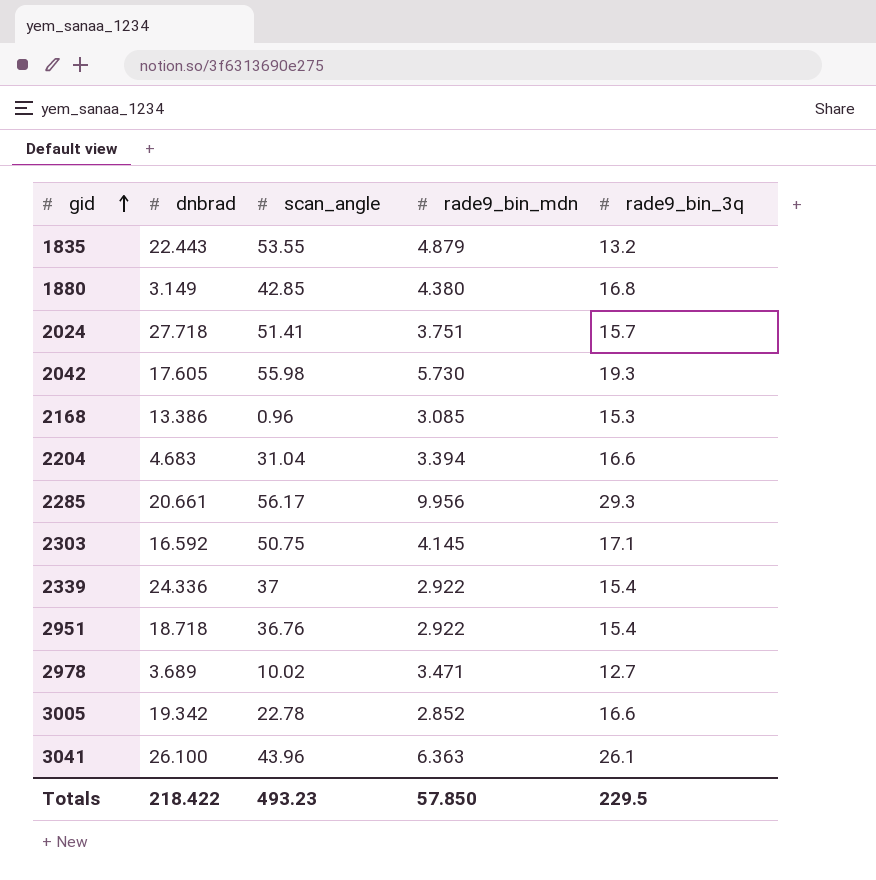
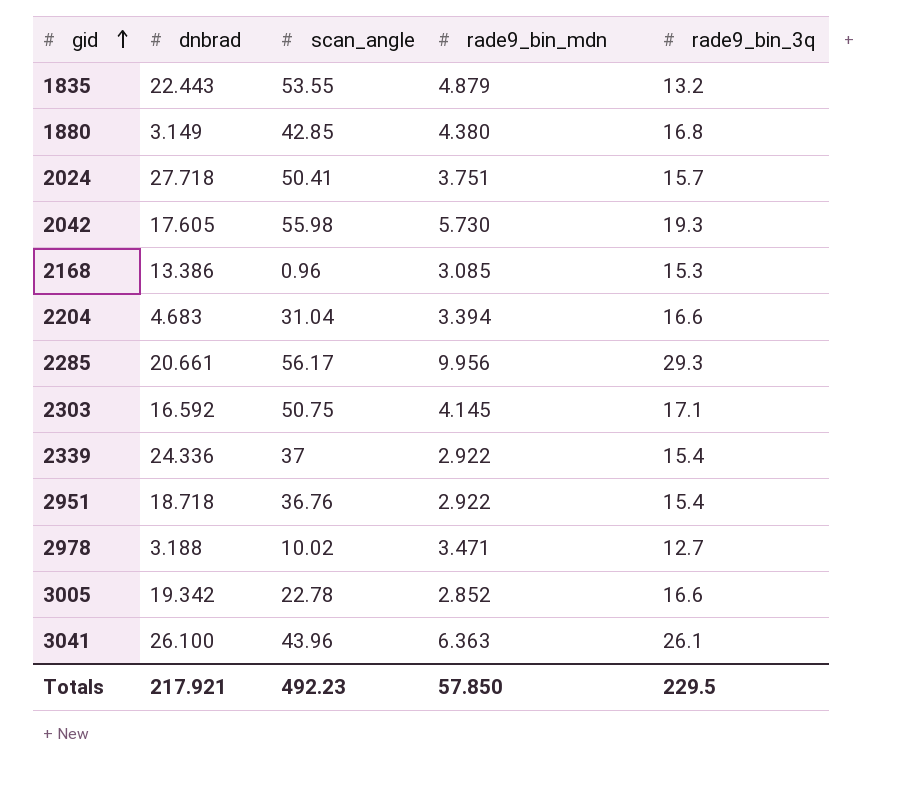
2024 | scan_angle: 51.41 -> 50.41
2978 | dnbrad: 3.689 -> 3.188
Totals | dnbrad: 218.422 -> 217.921
Totals | scan_angle: 493.23 -> 492.23

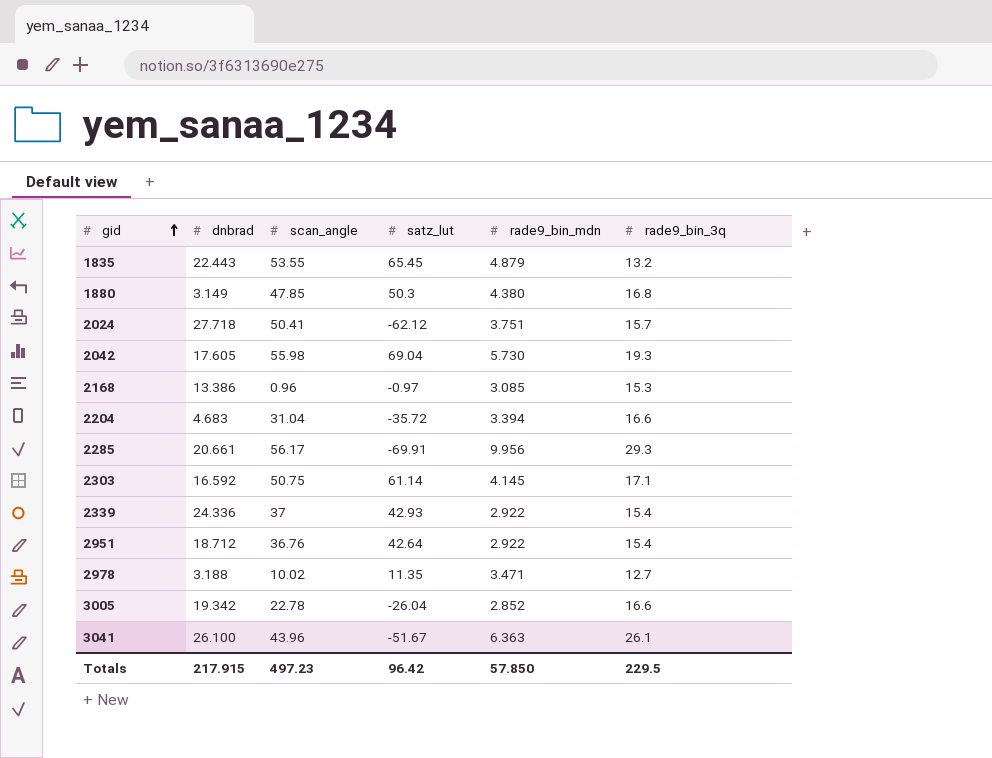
column satz_lut | position: none -> 4
1880 | scan_angle: 42.85 -> 47.85
2951 | dnbrad: 18.718 -> 18.712
Totals | dnbrad: 217.921 -> 217.915
Totals | scan_angle: 492.23 -> 497.23

